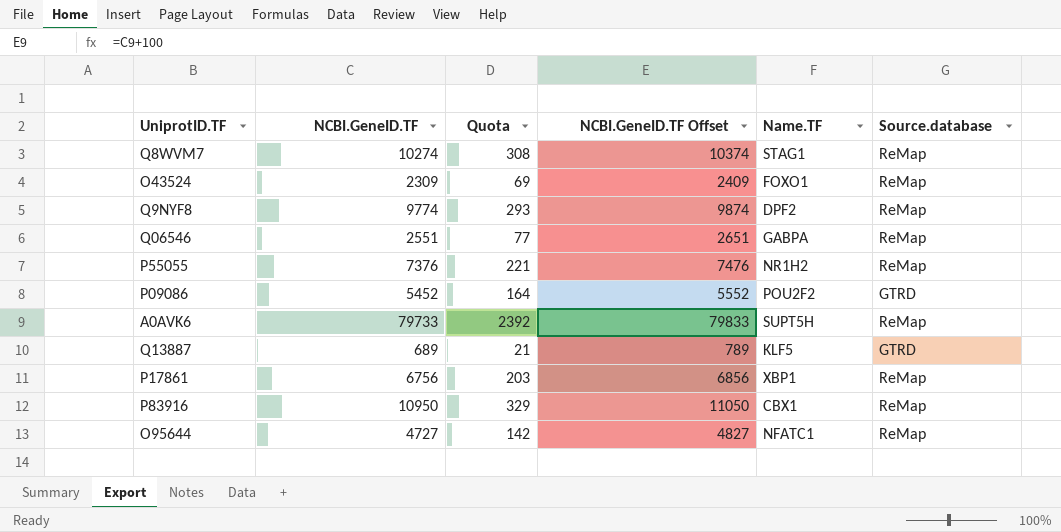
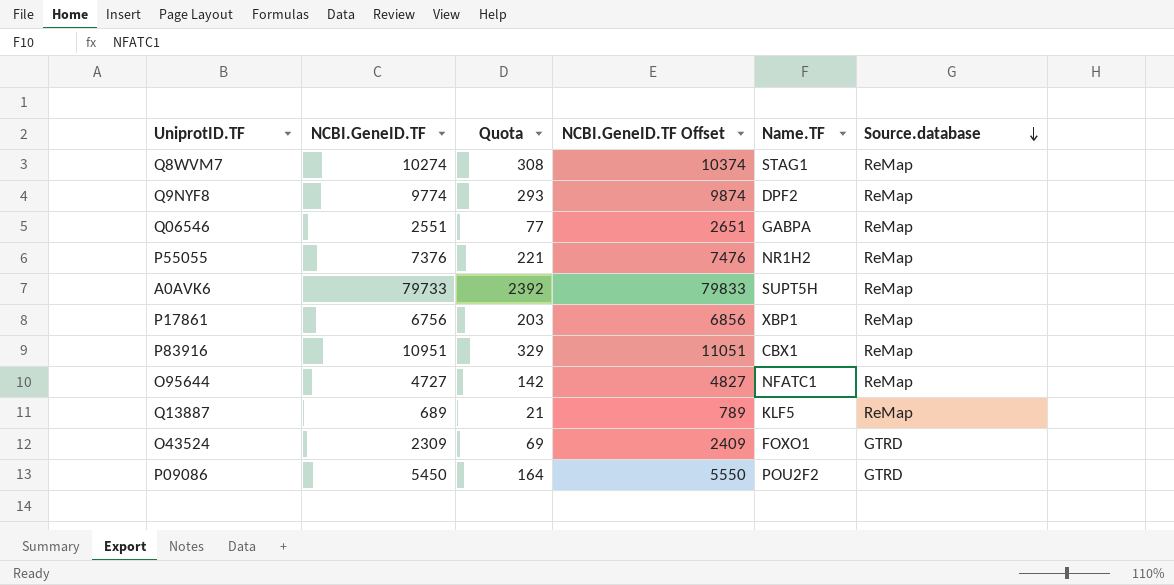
row order: none -> Source.database descending
P83916 | NCBI.GeneID.TF: 10950 -> 10951
P83916 | NCBI.GeneID.TF Offset: 11050 -> 11051
Q13887 | Source.database: GTRD -> ReMap
O43524 | Source.database: ReMap -> GTRD
P09086 | NCBI.GeneID.TF: 5452 -> 5450
P09086 | NCBI.GeneID.TF Offset: 5552 -> 5550

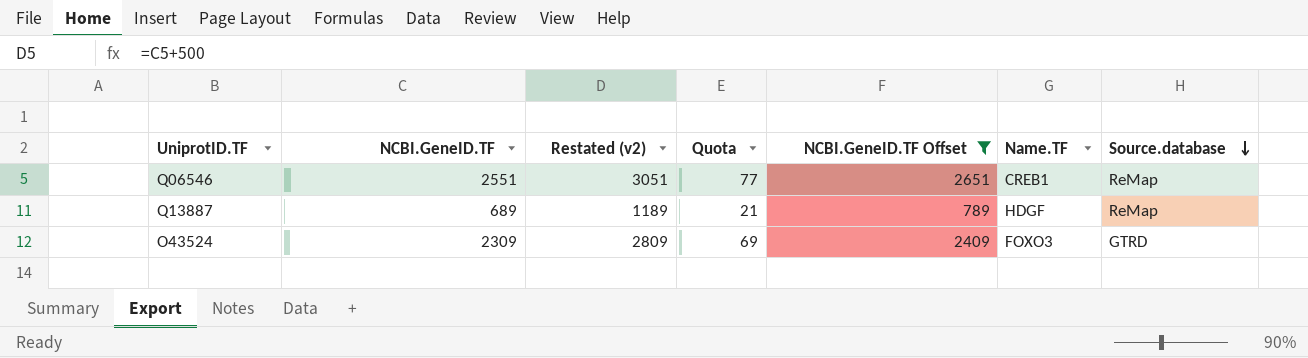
filter: none -> NCBI.GeneID.TF Offset <= 2651
column Restated (v2) | formula: none -> [NCBI.GeneID.TF] + 500
Q06546 | Name.TF: GABPA -> CREB1
Q13887 | Name.TF: KLF5 -> HDGF
O43524 | Name.TF: FOXO1 -> FOXO3

